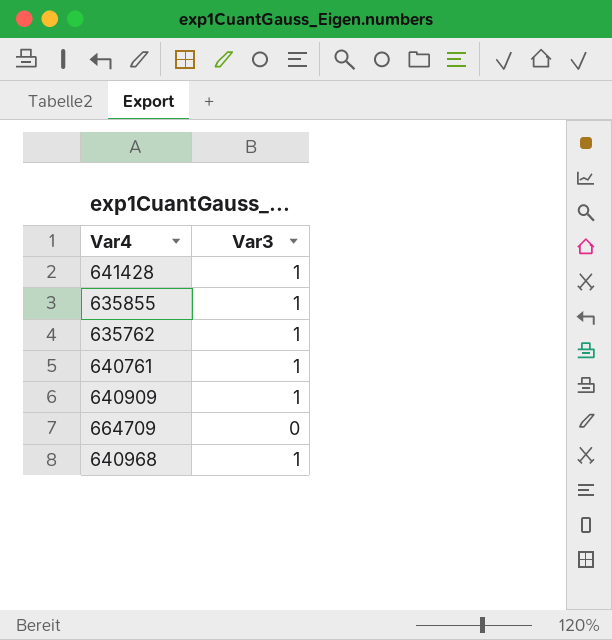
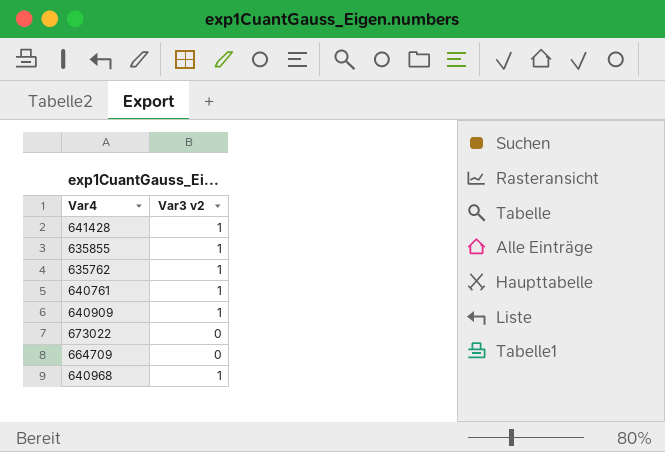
column name: Var3 -> Var3 v2
row 673022: none -> 0

